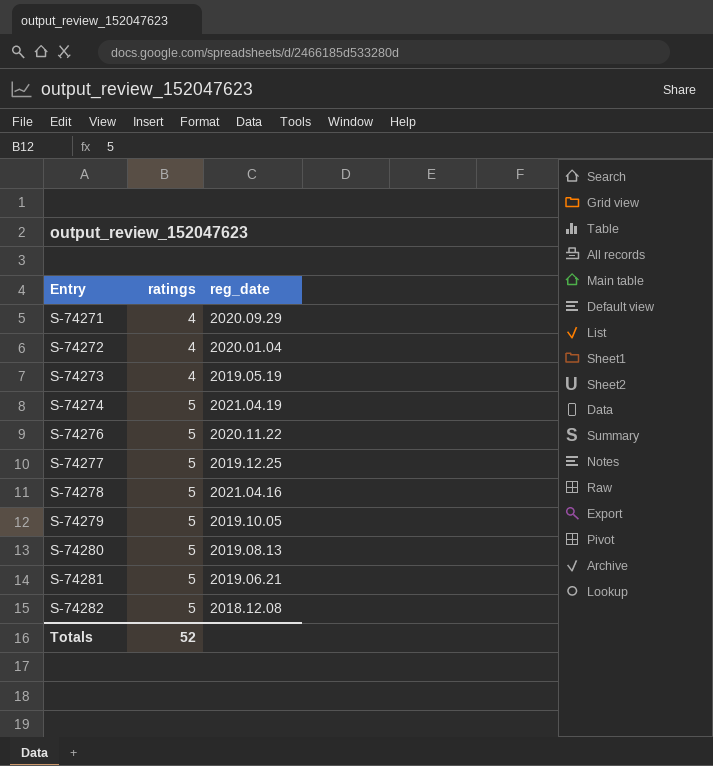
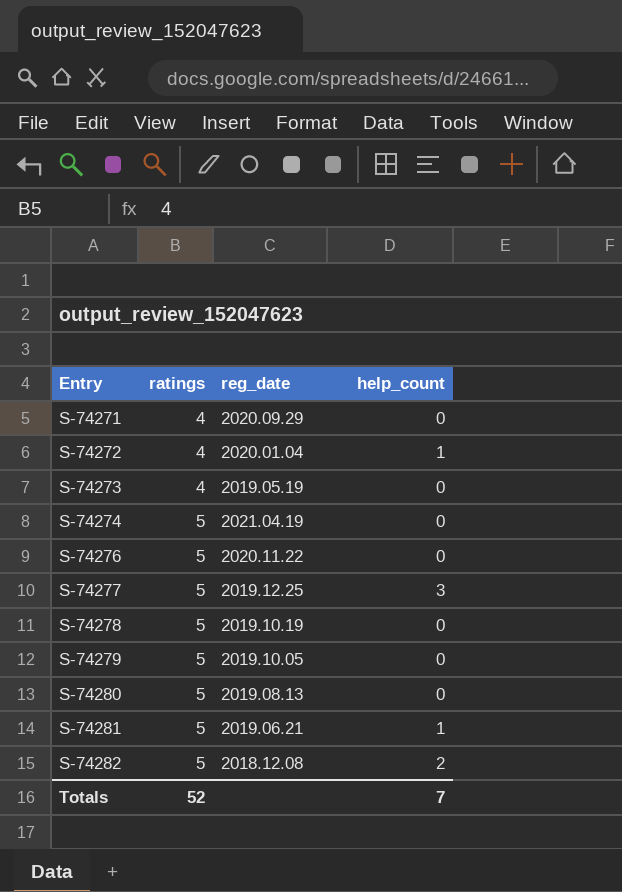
column help_count | position: none -> 4
S-74278 | reg_date: 2021.04.16 -> 2019.10.19

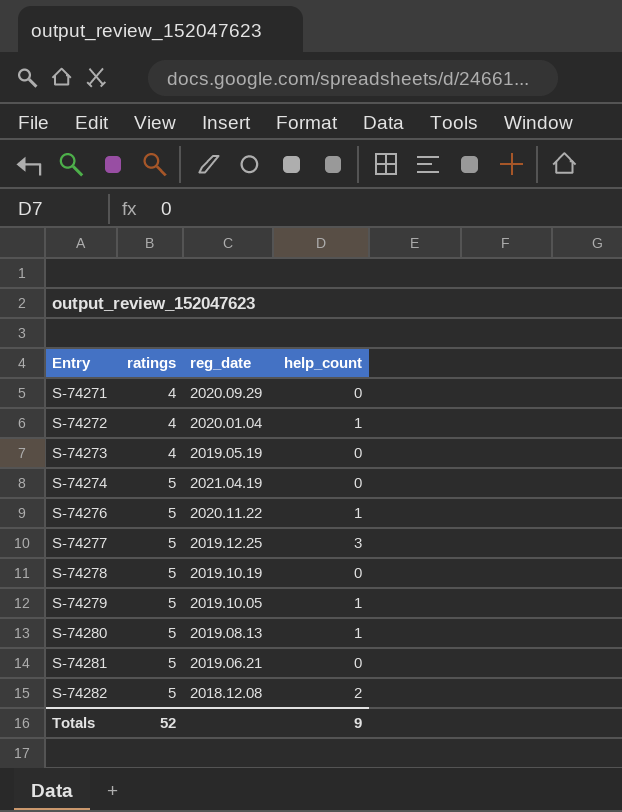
S-74276 | help_count: 0 -> 1
S-74279 | help_count: 0 -> 1
S-74280 | help_count: 0 -> 1
S-74281 | help_count: 1 -> 0
Totals | help_count: 7 -> 9

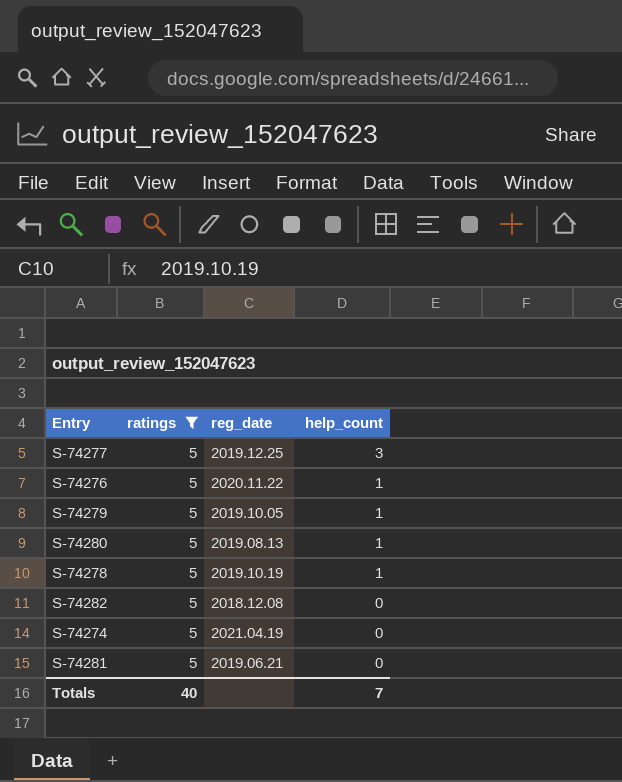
filter: none -> ratings = 5
row order: Entry ascending -> help_count descending
S-74278 | help_count: 0 -> 1
S-74282 | help_count: 2 -> 0
Totals | ratings: 52 -> 40
Totals | help_count: 9 -> 7

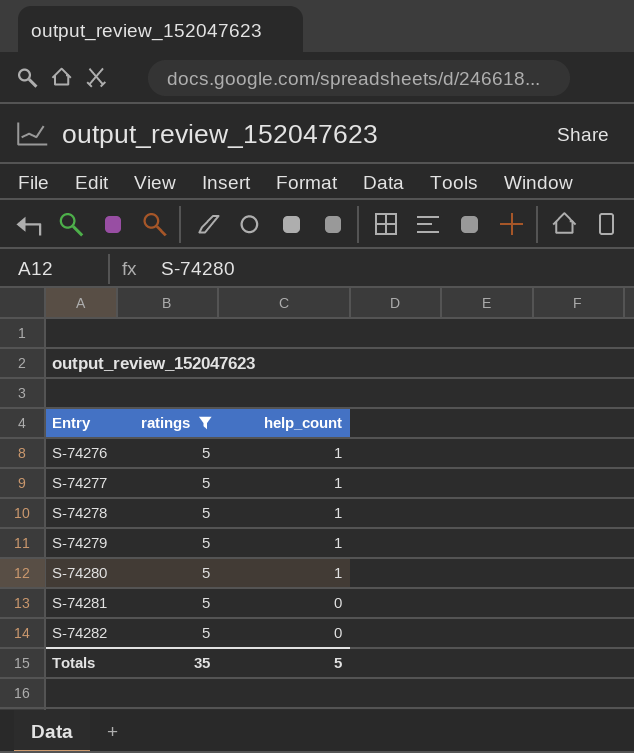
row order: help_count descending -> Entry ascending
column reg_date | position: 3 -> none
row S-74274: 5 | 2021.04.19 | 0 -> none
S-74277 | help_count: 3 -> 1
Totals | ratings: 40 -> 35
Totals | help_count: 7 -> 5

